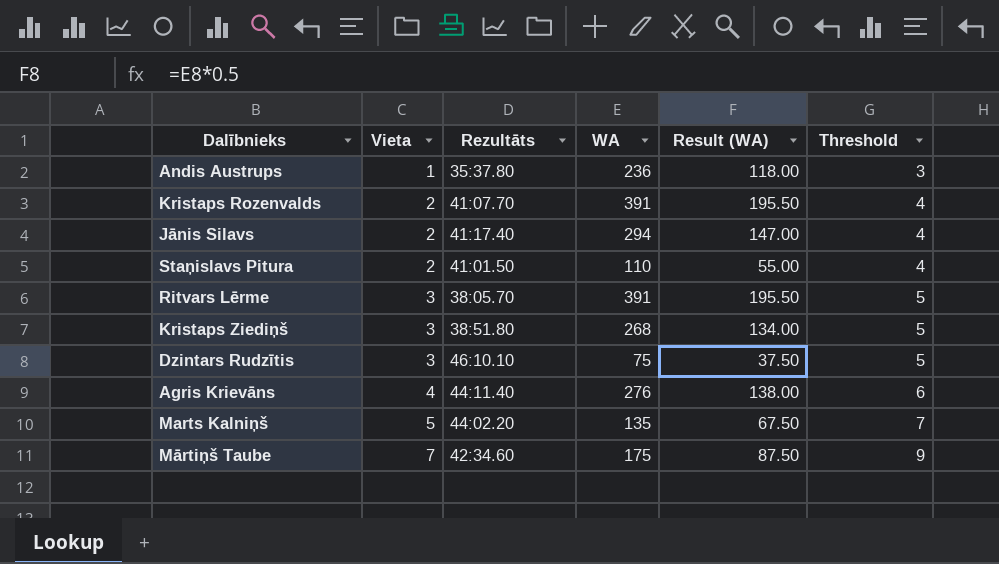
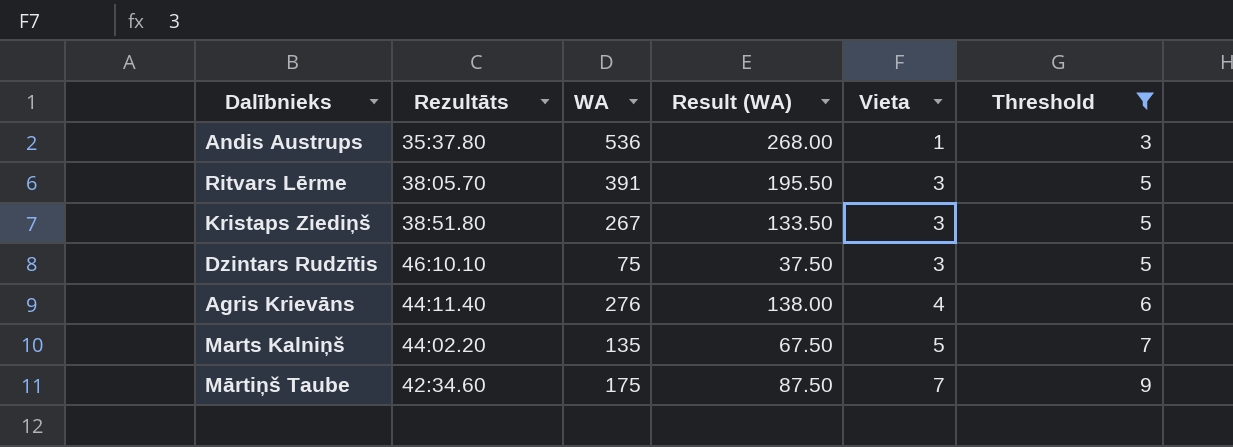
filter: none -> Threshold != 4
column Vieta | position: 2 -> 5
Andis Austrups | WA: 236 -> 536
Andis Austrups | Result (WA): 118.00 -> 268.00
Kristaps Ziediņš | WA: 268 -> 267
Kristaps Ziediņš | Result (WA): 134.00 -> 133.50

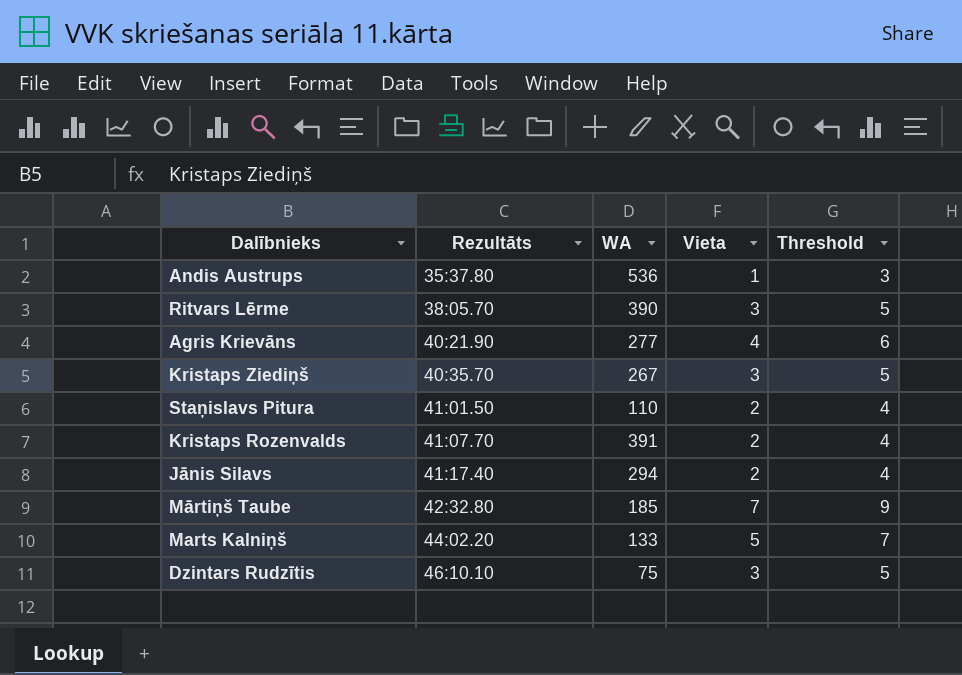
filter: Threshold != 4 -> none
row order: Vieta ascending -> Rezultāts ascending
column Result (WA) | formula: [WA] * 0.5 -> none
Ritvars Lērme | WA: 391 -> 390
Agris Krievāns | Rezultāts: 44:11.40 -> 40:21.90
Agris Krievāns | WA: 276 -> 277
Kristaps Ziediņš | Rezultāts: 38:51.80 -> 40:35.70
Mārtiņš Taube | Rezultāts: 42:34.60 -> 42:32.80
Mārtiņš Taube | WA: 175 -> 185
Marts Kalniņš | WA: 135 -> 133

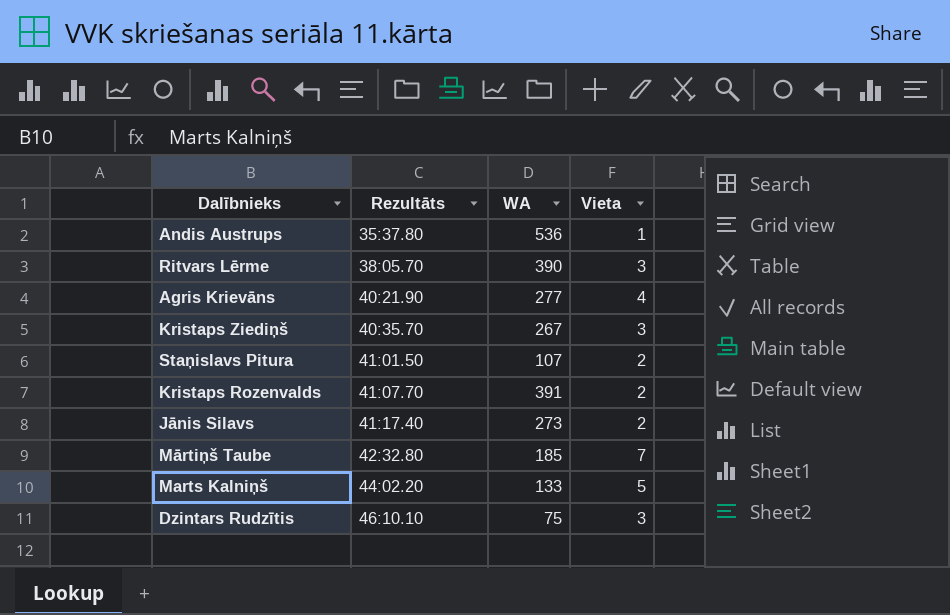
column Threshold | formula: [Vieta] + 2 -> none
Staņislavs Pitura | WA: 110 -> 107
Jānis Silavs | WA: 294 -> 273

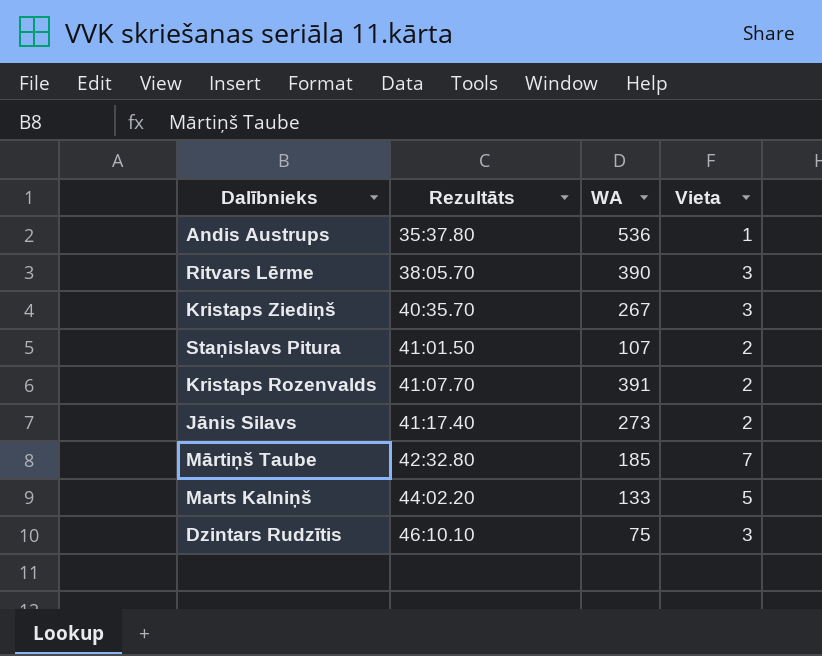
row Agris Krievāns: 40:21.90 | 277 | 4 -> none

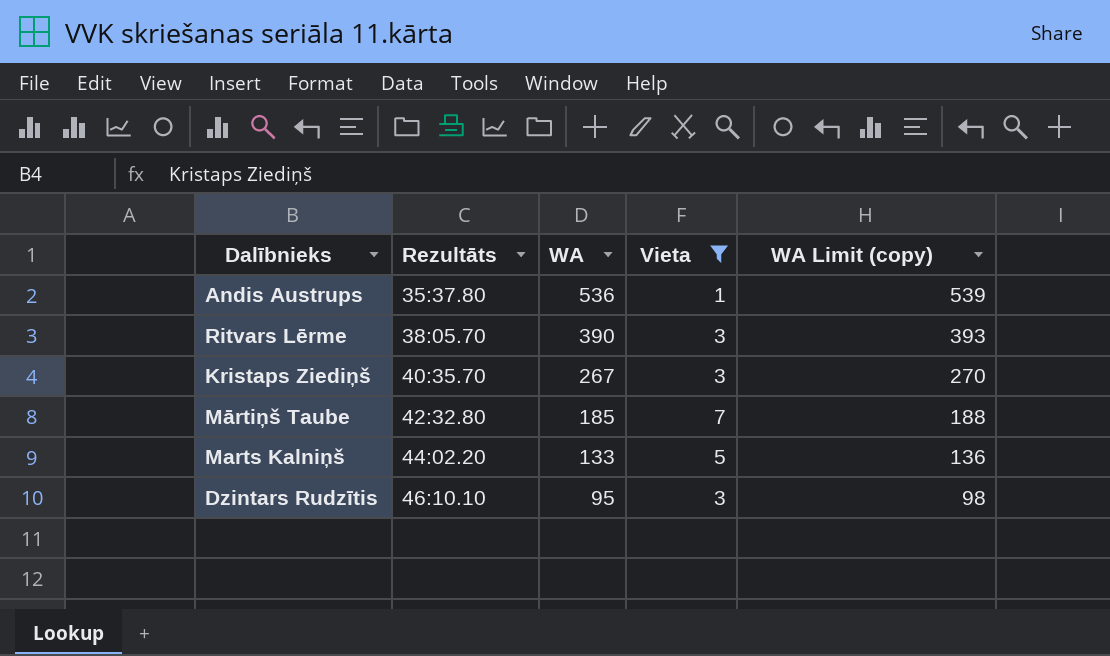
filter: none -> Vieta != 2
column WA Limit (copy) | formula: none -> [WA] + 3
Dzintars Rudzītis | WA: 75 -> 95

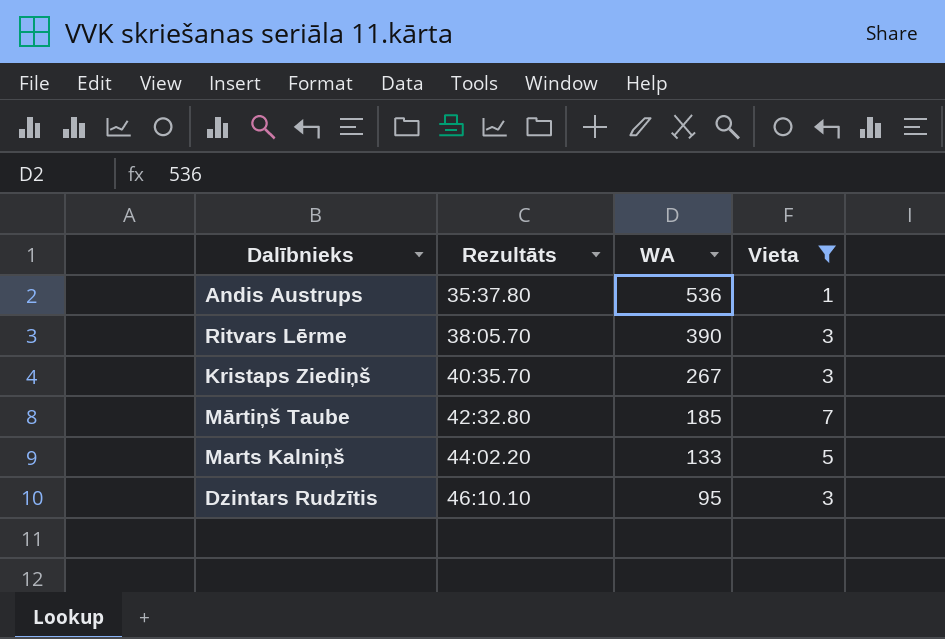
column WA Limit (copy) | formula: [WA] + 3 -> none

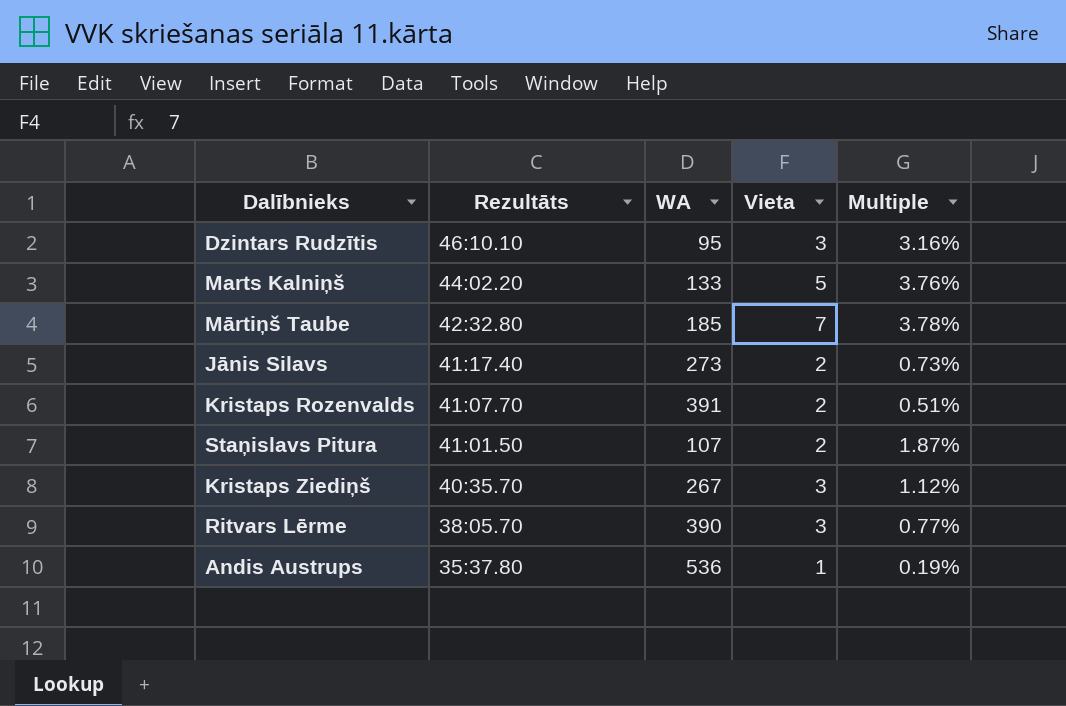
filter: Vieta != 2 -> none
row order: Rezultāts ascending -> Rezultāts descending
column Multiple | formula: none -> [Vieta] / [WA]

